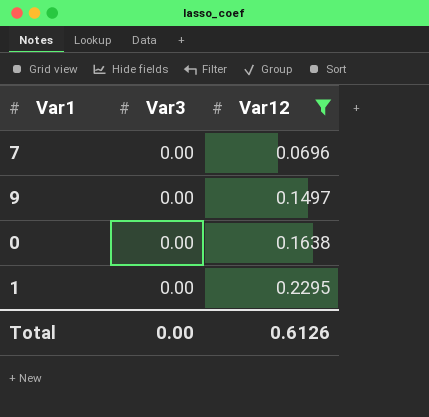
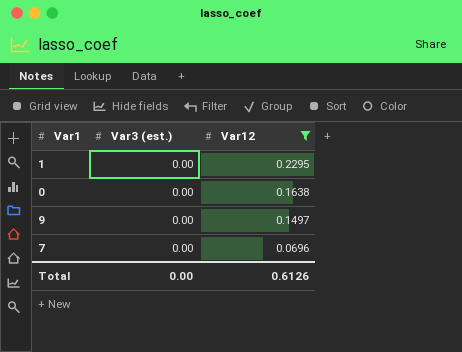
row order: Var12 ascending -> Var12 descending
column name: Var3 -> Var3 (est.)

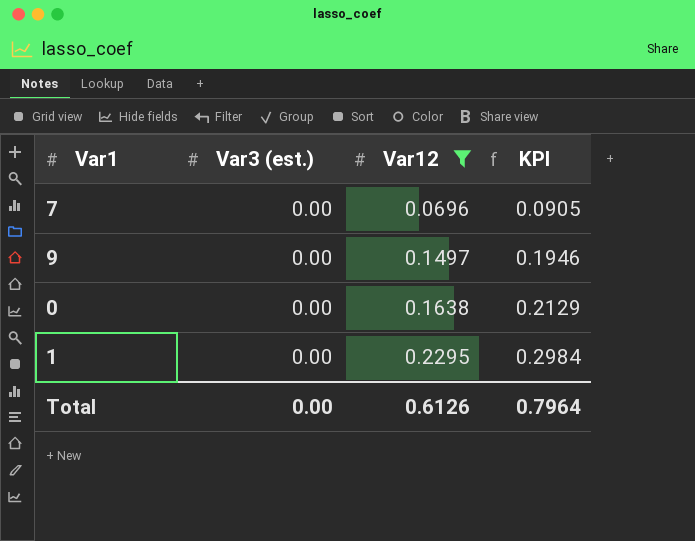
row order: Var12 descending -> Var12 ascending
column KPI | formula: none -> [Var12] * 1.3

